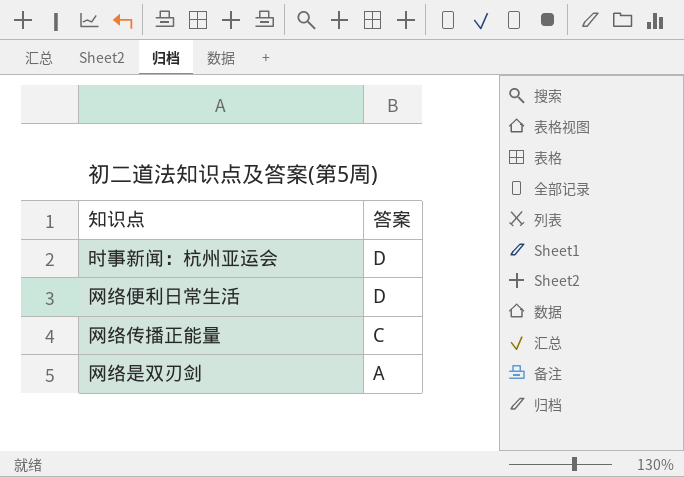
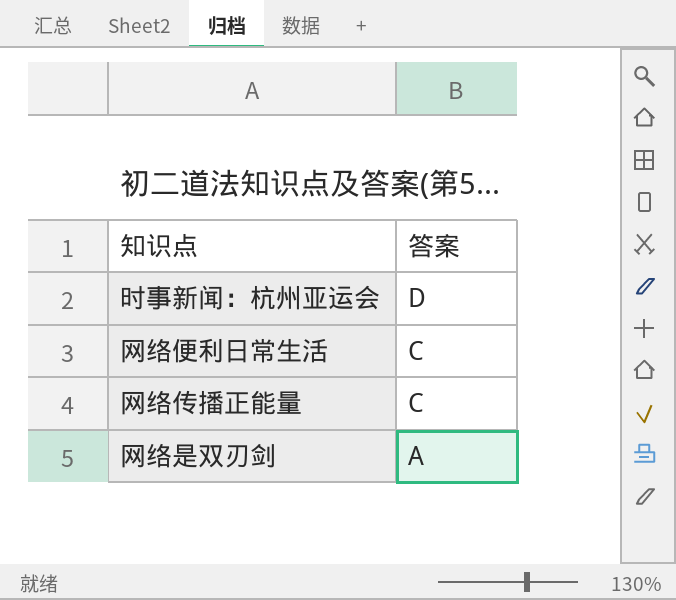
网络便利日常生活 | 答案: D -> C

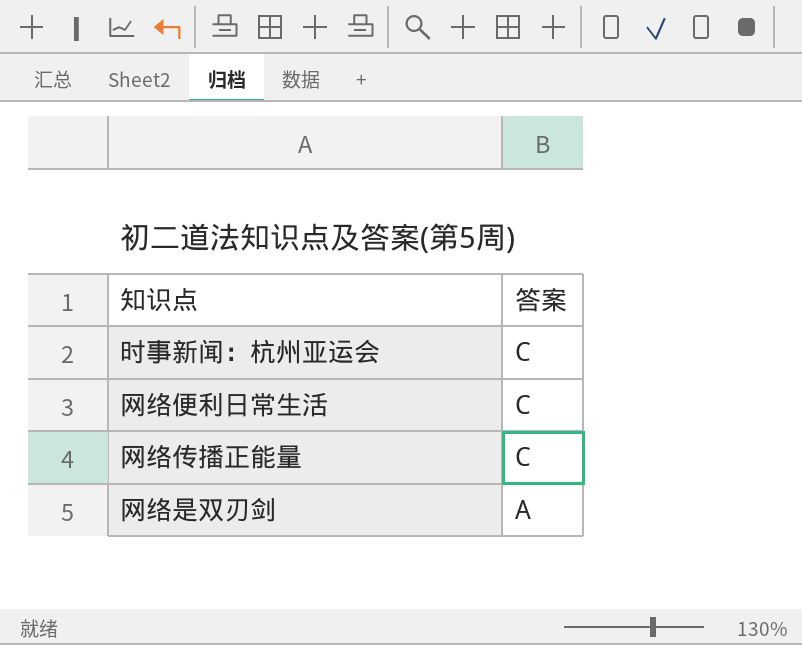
时事新闻：杭州亚运会 | 答案: D -> C

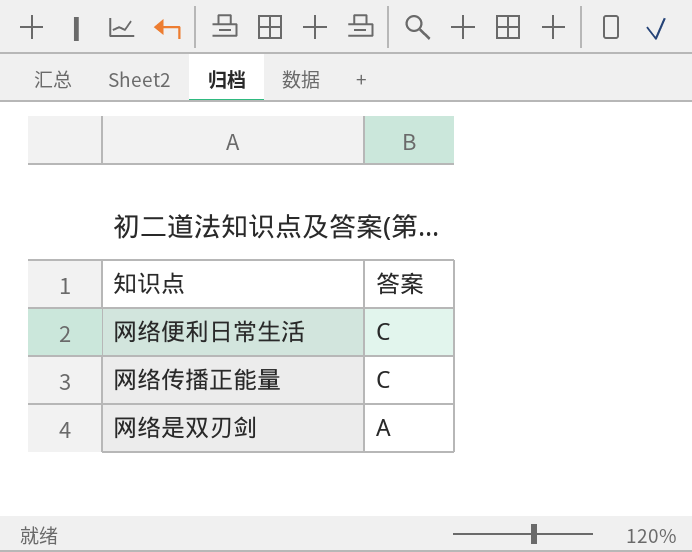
row 时事新闻：杭州亚运会: C -> none

